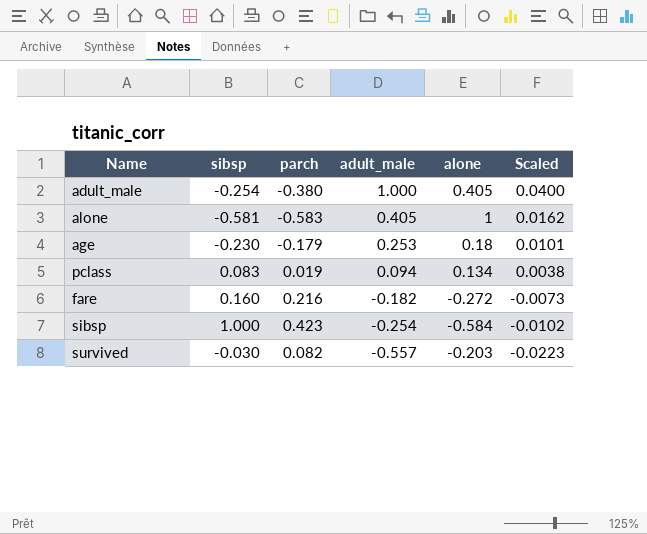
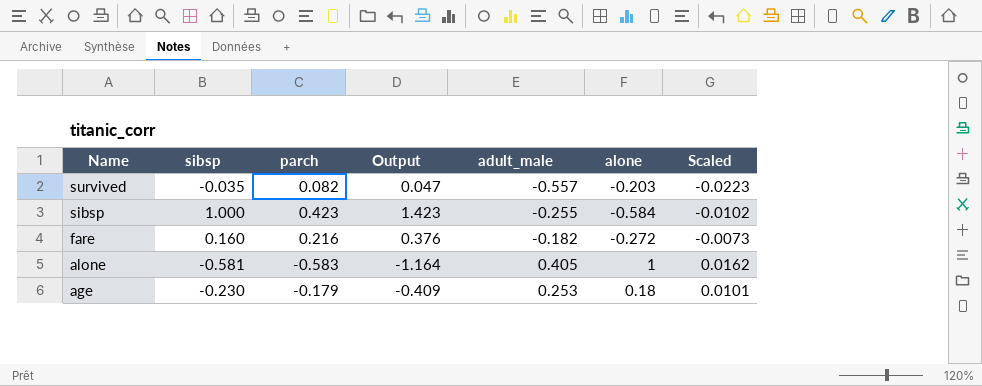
row order: adult_male descending -> Name descending
column Output | formula: none -> [sibsp] + [parch]
row adult_male: -0.254 | -0.380 | 1.000 | 0.405 | 0.0400 -> none
row pclass: 0.083 | 0.019 | 0.094 | 0.134 | 0.0038 -> none
survived | sibsp: -0.030 -> -0.035
sibsp | adult_male: -0.254 -> -0.255

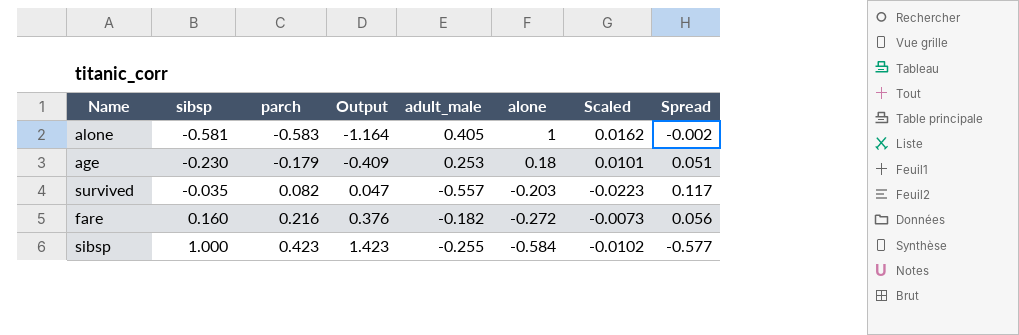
row order: Name descending -> sibsp ascending
column Spread | formula: none -> [parch] - [sibsp]

